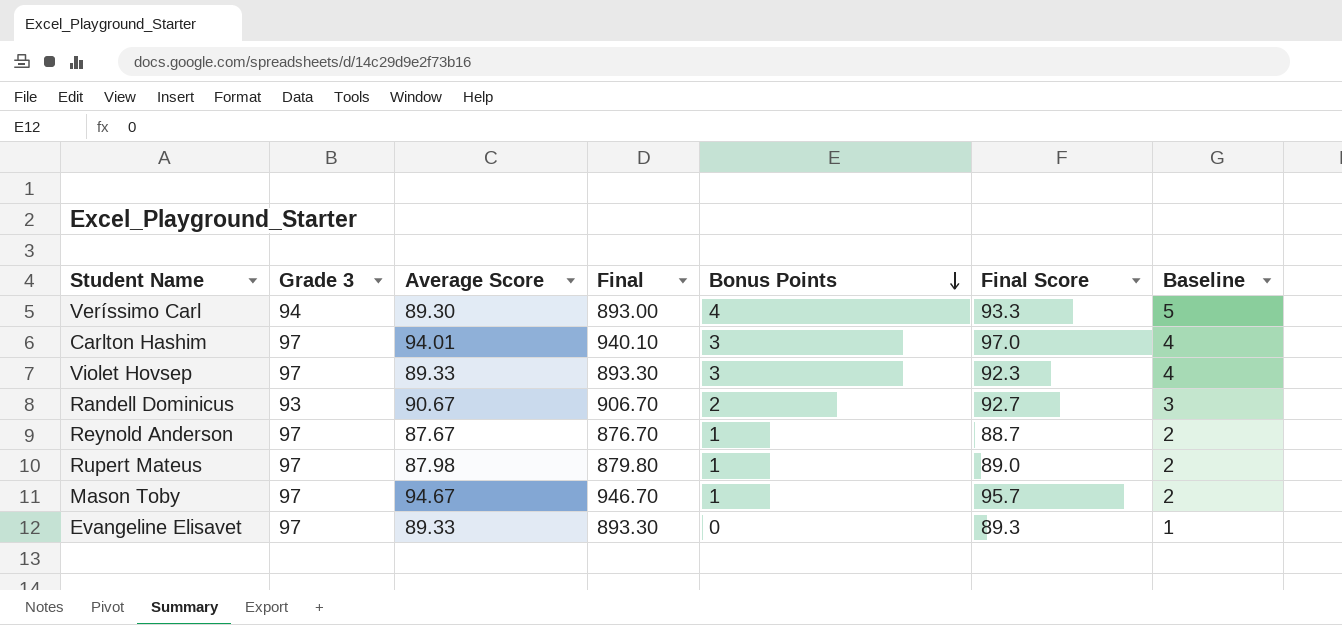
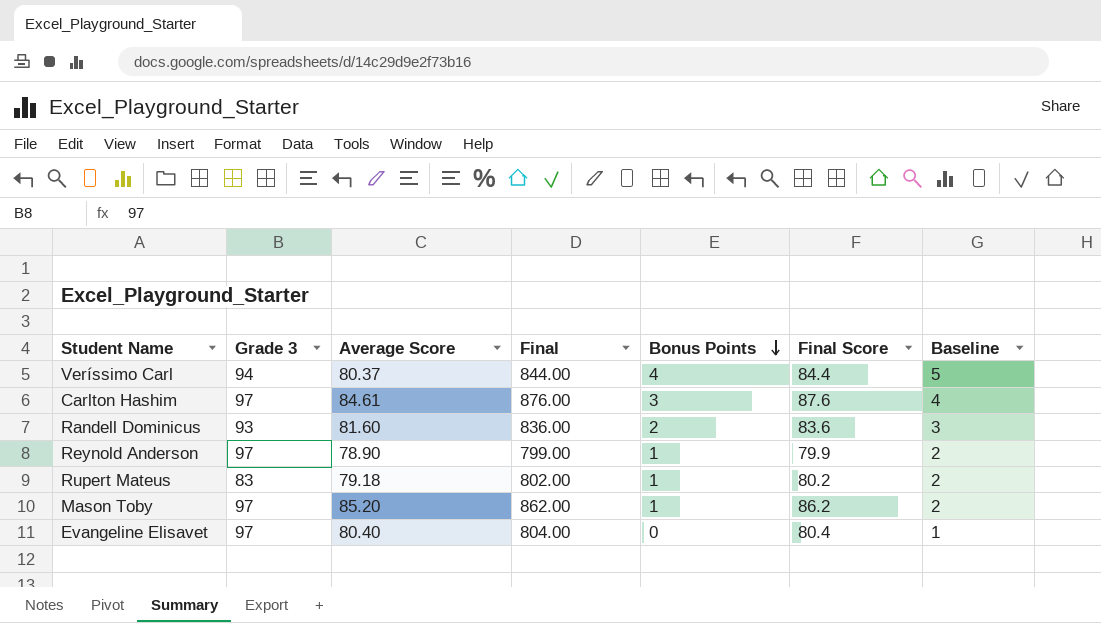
column Final | formula: [Average Score] * 10 -> [Final Score] * 10
row Violet Hovsep: 97 | 89.33 | 893.30 | 3 | 92.3 | 4 -> none
Veríssimo Carl | Average Score: 89.30 -> 80.37
Veríssimo Carl | Final Score: 93.3 -> 84.4
Carlton Hashim | Average Score: 94.01 -> 84.61
Carlton Hashim | Final Score: 97.0 -> 87.6
Randell Dominicus | Average Score: 90.67 -> 81.60
Randell Dominicus | Final Score: 92.7 -> 83.6
Reynold Anderson | Average Score: 87.67 -> 78.90
Reynold Anderson | Final Score: 88.7 -> 79.9
Rupert Mateus | Grade 3: 97 -> 83
Rupert Mateus | Average Score: 87.98 -> 79.18
Rupert Mateus | Final Score: 89.0 -> 80.2
Mason Toby | Average Score: 94.67 -> 85.20
Mason Toby | Final Score: 95.7 -> 86.2
Evangeline Elisavet | Average Score: 89.33 -> 80.40
Evangeline Elisavet | Final Score: 89.3 -> 80.4

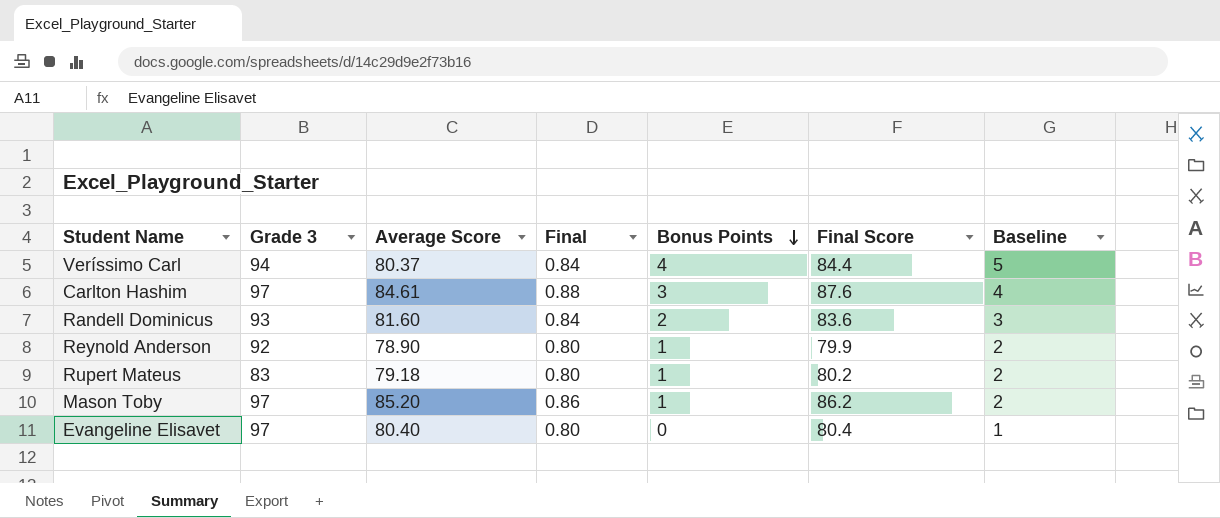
column Final | formula: [Final Score] * 10 -> [Final Score] * 0.01
Reynold Anderson | Grade 3: 97 -> 92

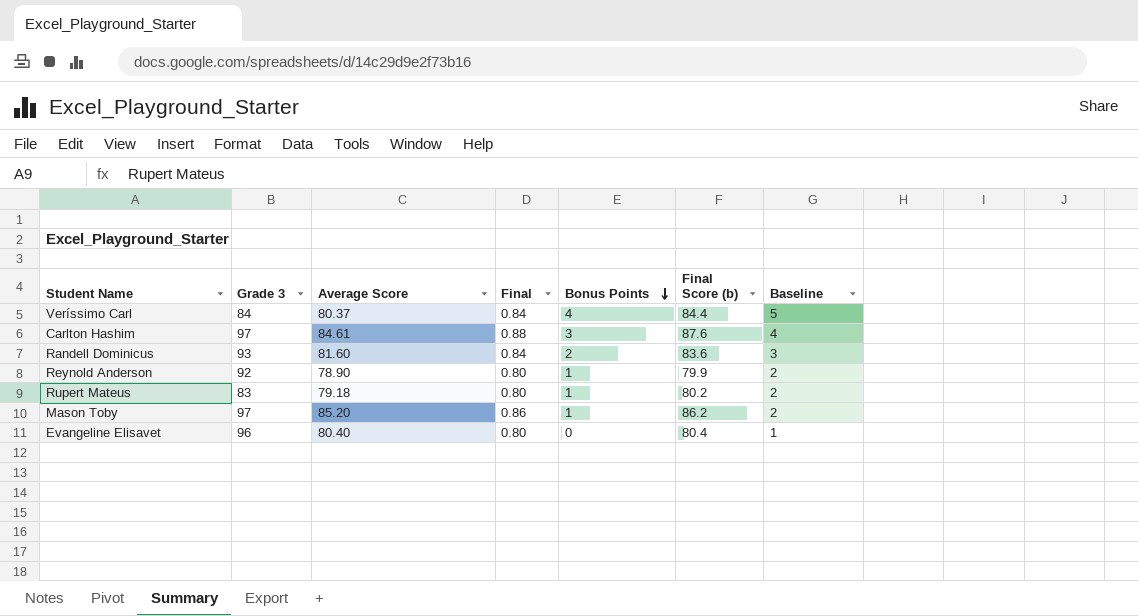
column name: Final Score -> Final Score (b)
Veríssimo Carl | Grade 3: 94 -> 84
Evangeline Elisavet | Grade 3: 97 -> 96

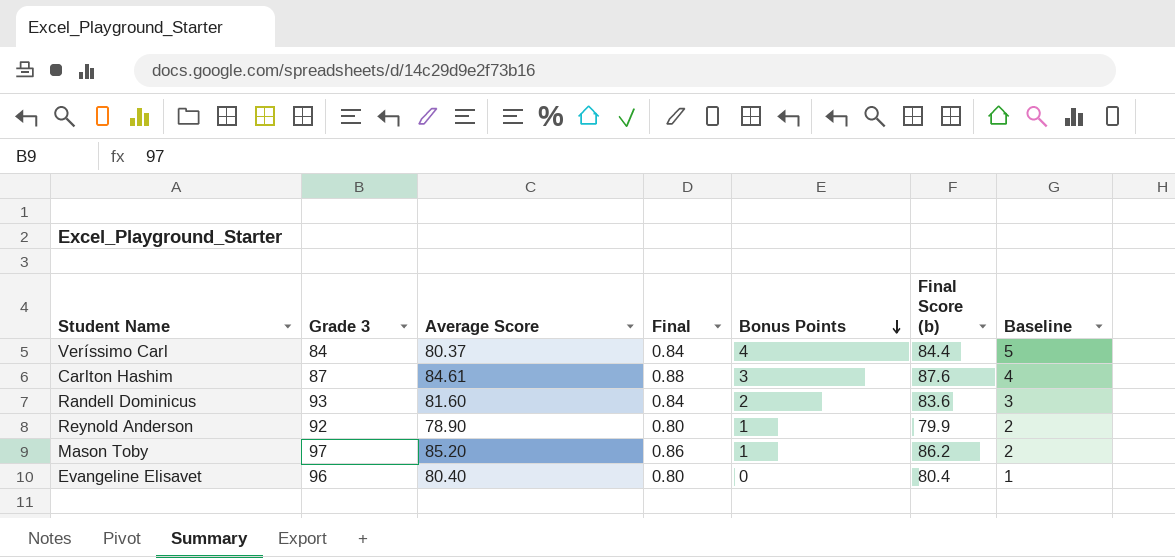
row Rupert Mateus: 83 | 79.18 | 0.80 | 1 | 80.2 | 2 -> none
Carlton Hashim | Grade 3: 97 -> 87

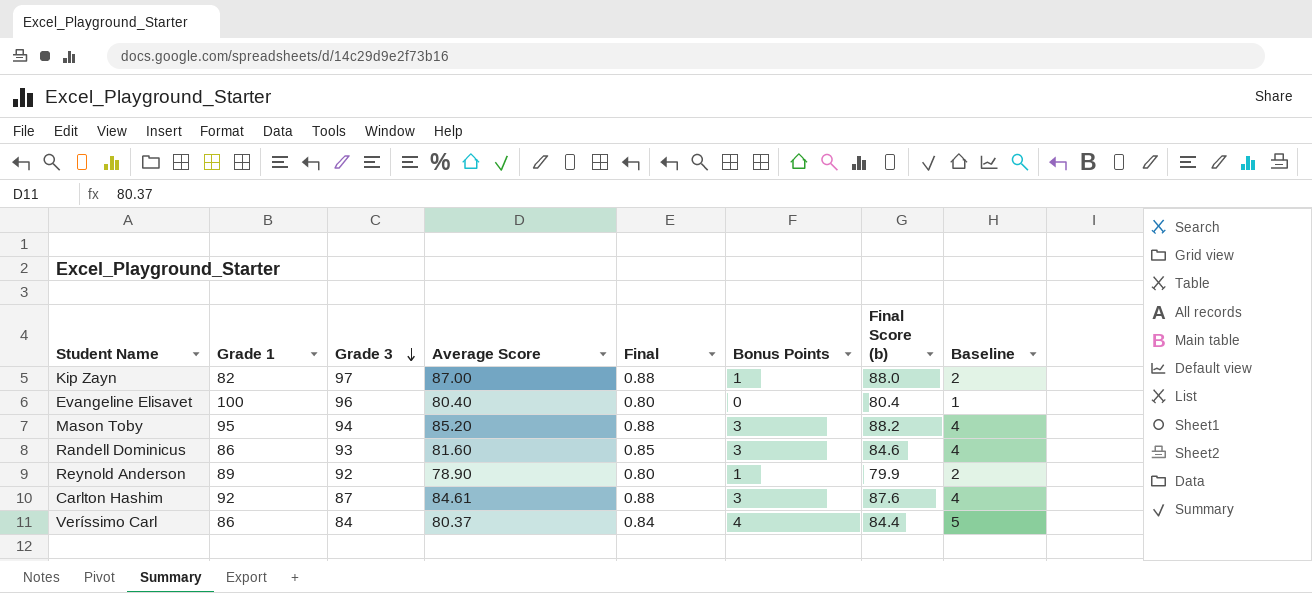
row order: Bonus Points descending -> Grade 3 descending
column Grade 1 | position: none -> 2
row Kip Zayn: none -> 82 | 97 | 87.00 | 0.88 | 1 | 88.0 | 2
Mason Toby | Grade 3: 97 -> 94
Mason Toby | Final: 0.86 -> 0.88
Mason Toby | Bonus Points: 1 -> 3
Mason Toby | Final Score (b): 86.2 -> 88.2
Mason Toby | Baseline: 2 -> 4
Randell Dominicus | Final: 0.84 -> 0.85
Randell Dominicus | Bonus Points: 2 -> 3
Randell Dominicus | Final Score (b): 83.6 -> 84.6
Randell Dominicus | Baseline: 3 -> 4

